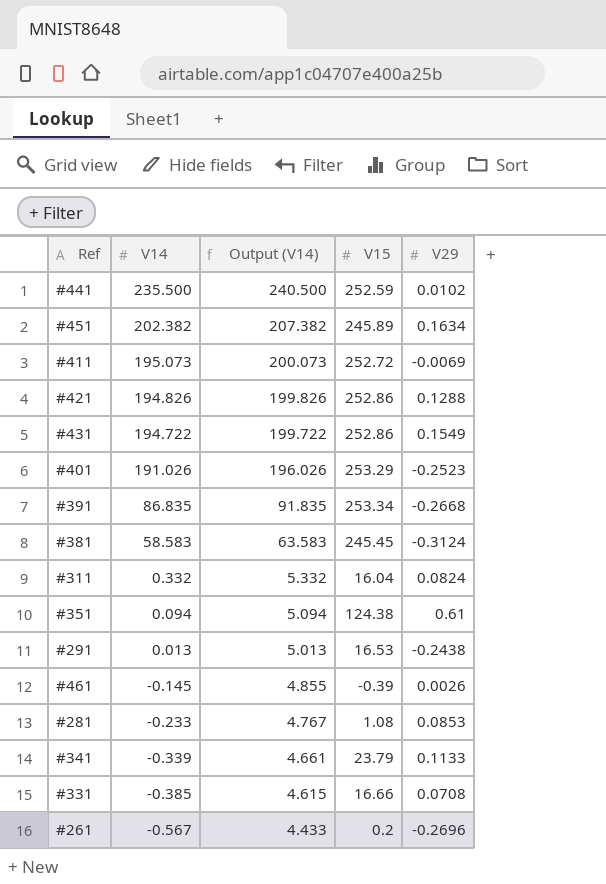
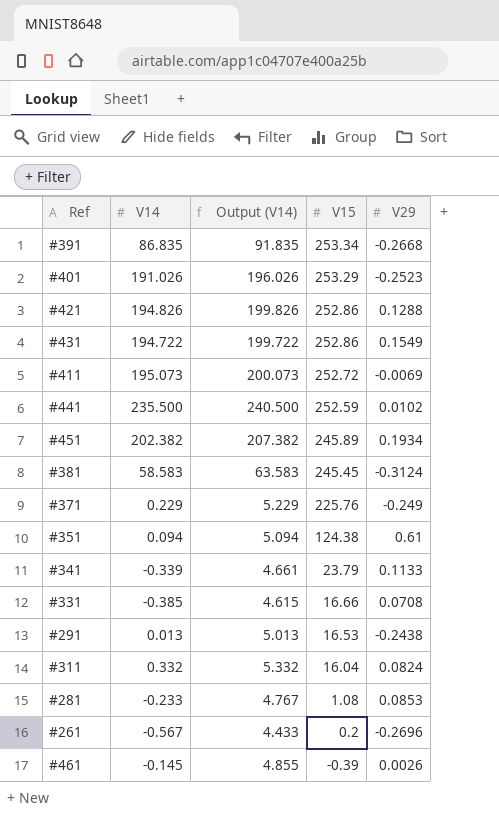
row order: V14 descending -> V15 descending
#451 | V29: 0.1634 -> 0.1934
row #371: none -> 0.229 | 5.229 | 225.76 | -0.249

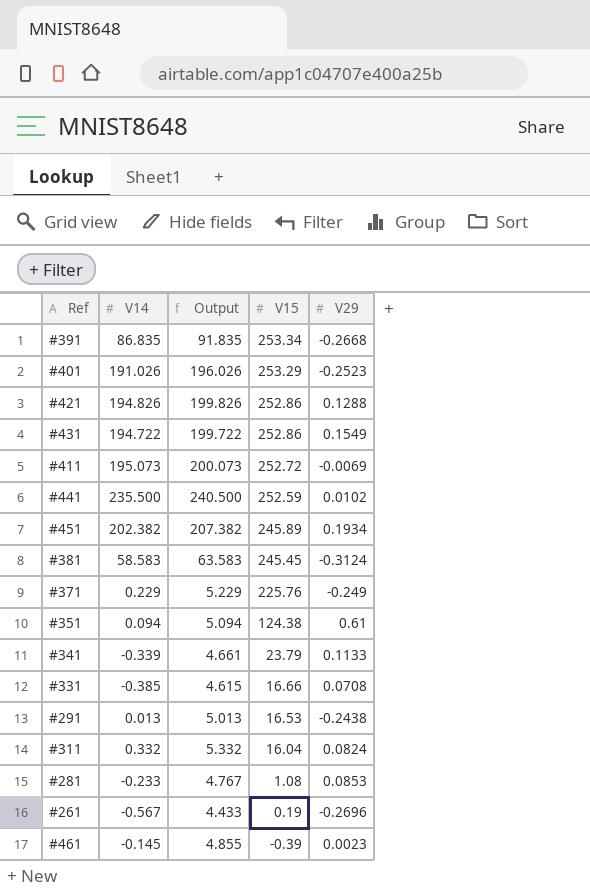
column name: Output (V14) -> Output
#261 | V15: 0.2 -> 0.19
#461 | V29: 0.0026 -> 0.0023

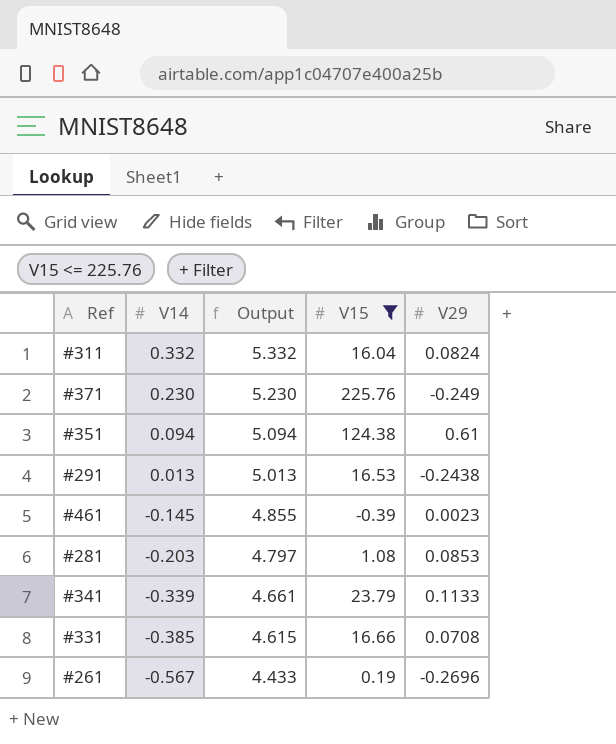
filter: none -> V15 <= 225.76
row order: V15 descending -> V14 descending
#371 | V14: 0.229 -> 0.230
#371 | Output: 5.229 -> 5.230
#281 | V14: -0.233 -> -0.203
#281 | Output: 4.767 -> 4.797

